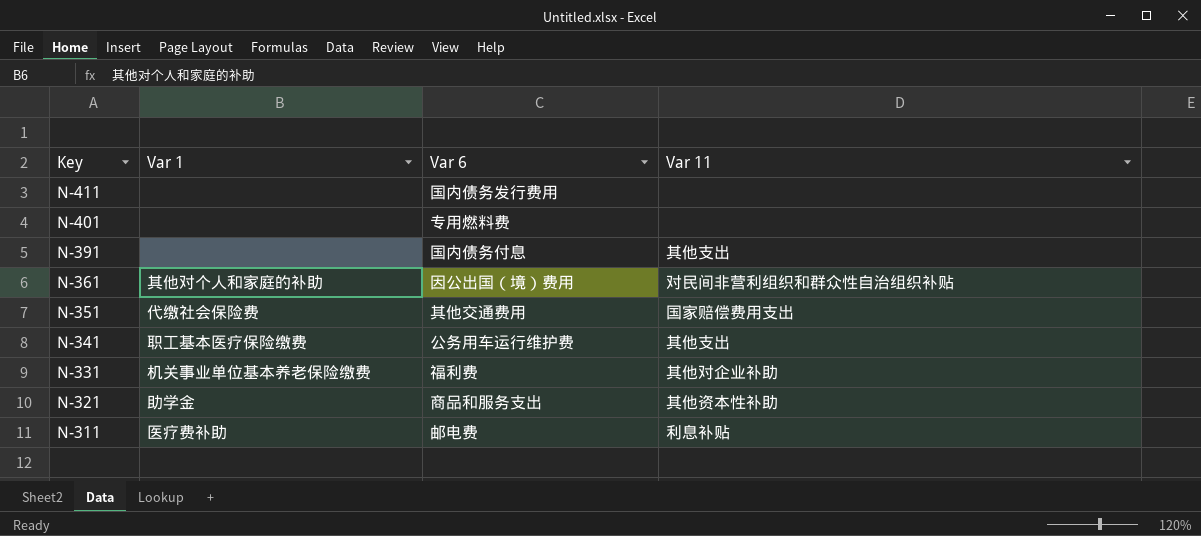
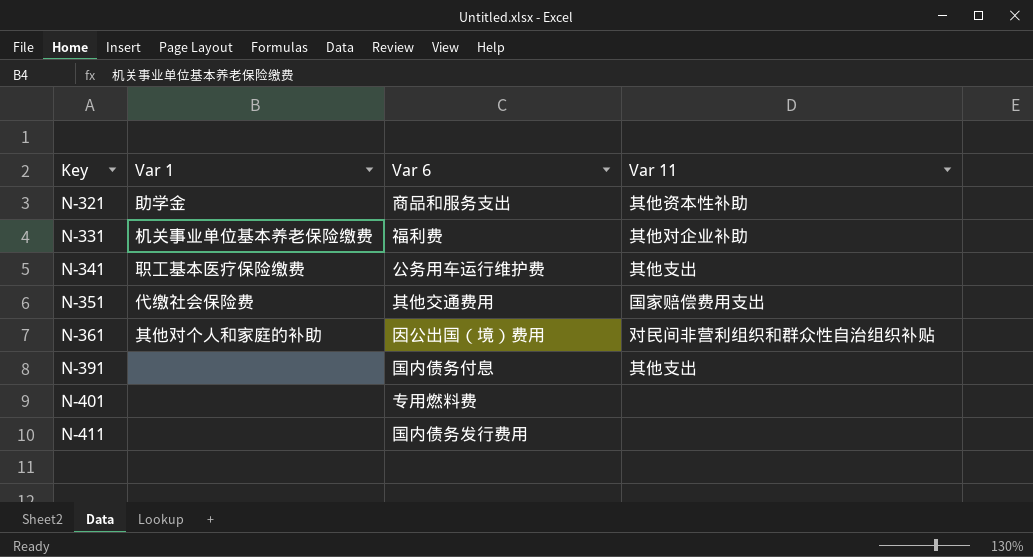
row order: Key descending -> Key ascending
row N-311: 医疗费补助 | 邮电费 | 利息补贴 -> none

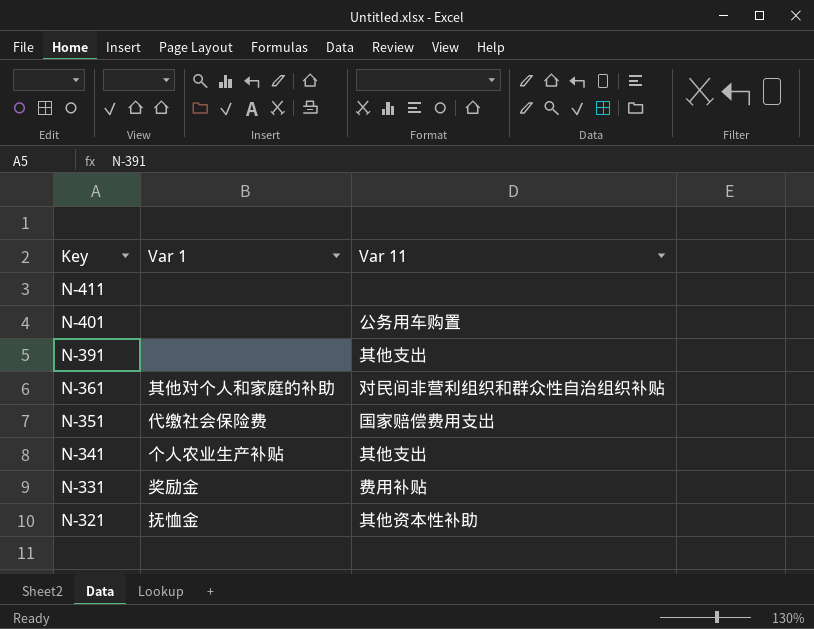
row order: Key ascending -> Key descending
column Var 6 | position: 3 -> none
N-401 | Var 11: none -> 公务用车购置
N-341 | Var 1: 职工基本医疗保险缴费 -> 个人农业生产补贴
N-331 | Var 1: 机关事业单位基本养老保险缴费 -> 奖励金
N-331 | Var 11: 其他对企业补助 -> 费用补贴
N-321 | Var 1: 助学金 -> 抚恤金

